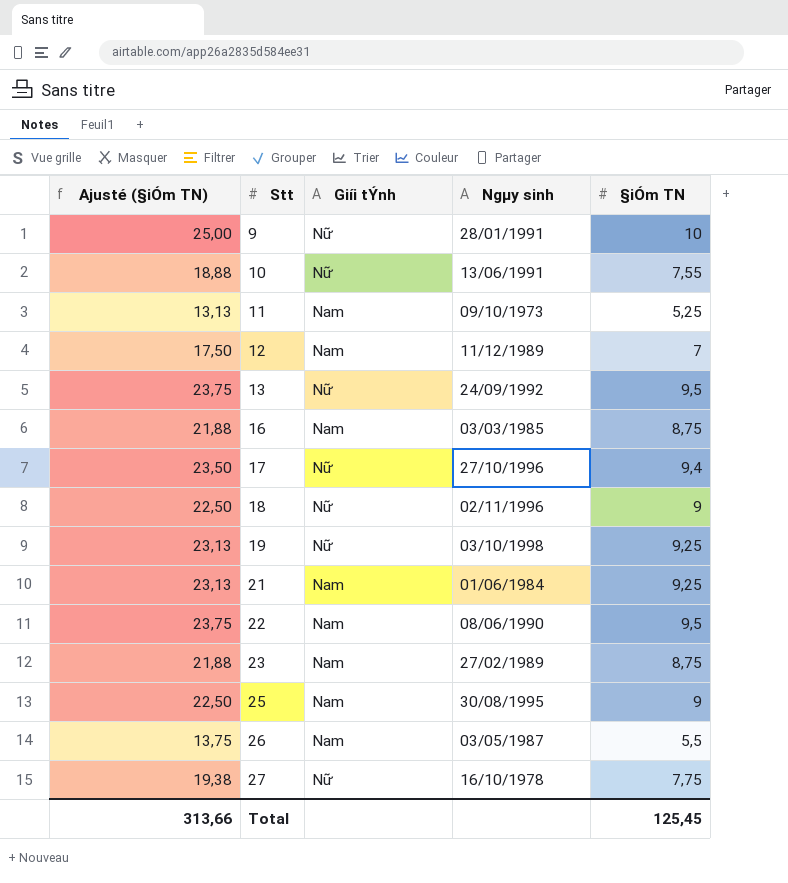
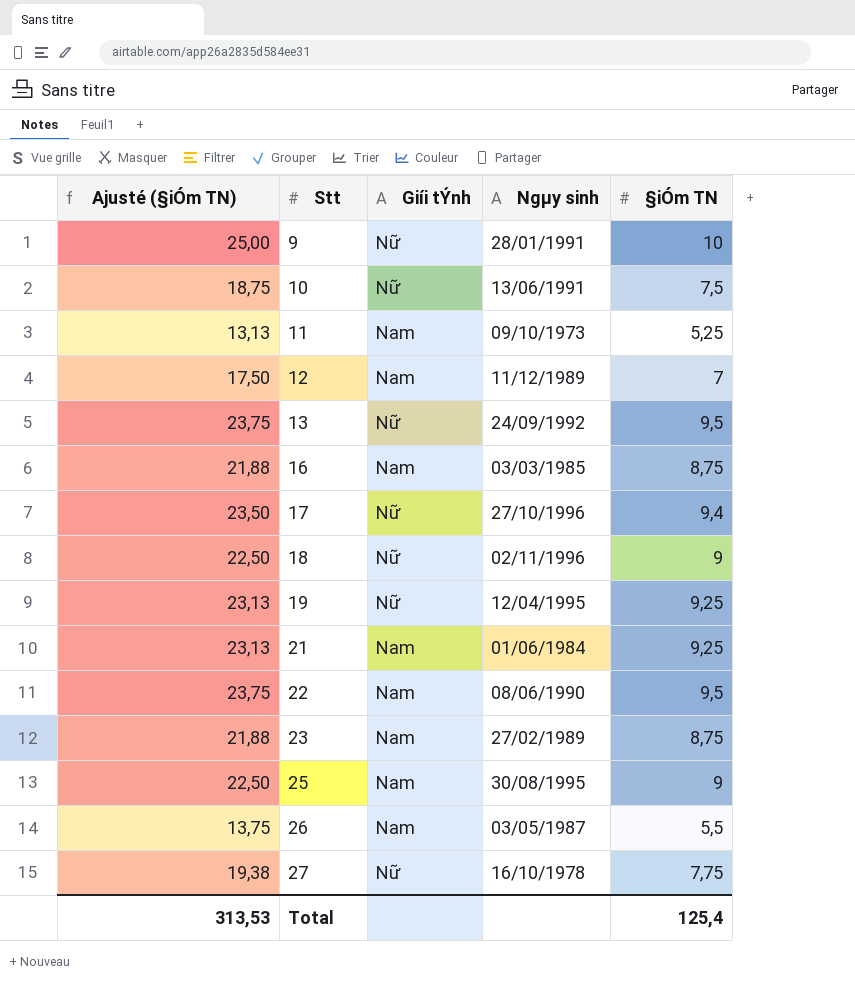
10 | Ajusté (§iÓm TN): 18,88 -> 18,75
10 | §iÓm TN: 7,55 -> 7,5
19 | Ngµy sinh: 03/10/1998 -> 12/04/1995
Total | Ajusté (§iÓm TN): 313,66 -> 313,53
Total | §iÓm TN: 125,45 -> 125,4

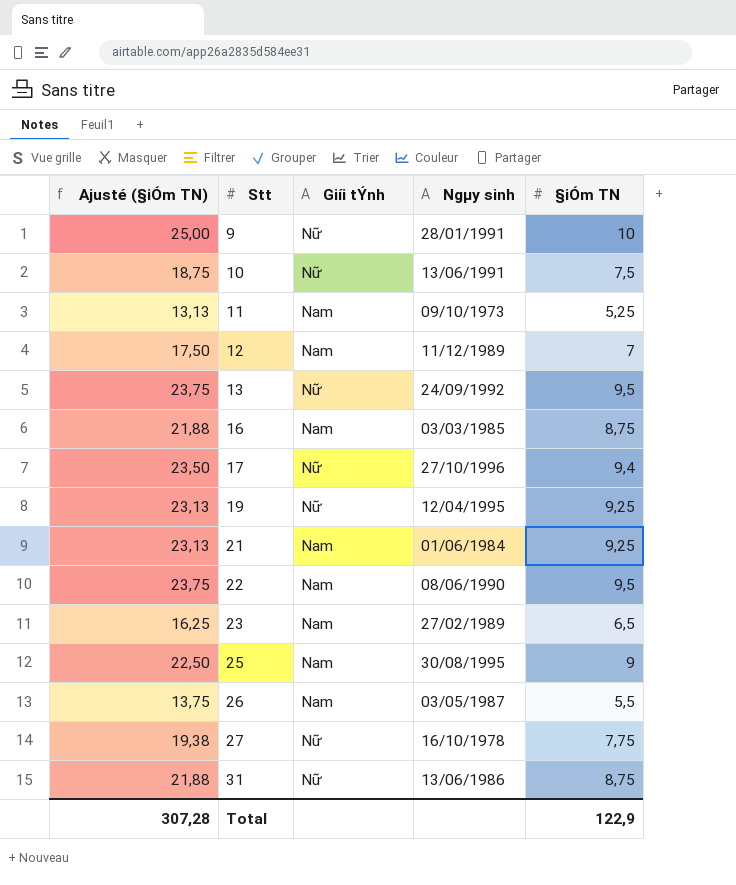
row 18: 22,50 | Nữ | 02/11/1996 | 9 -> none
23 | Ajusté (§iÓm TN): 21,88 -> 16,25
23 | §iÓm TN: 8,75 -> 6,5
row 31: none -> 21,88 | Nữ | 13/06/1986 | 8,75
Total | Ajusté (§iÓm TN): 313,53 -> 307,28
Total | §iÓm TN: 125,4 -> 122,9

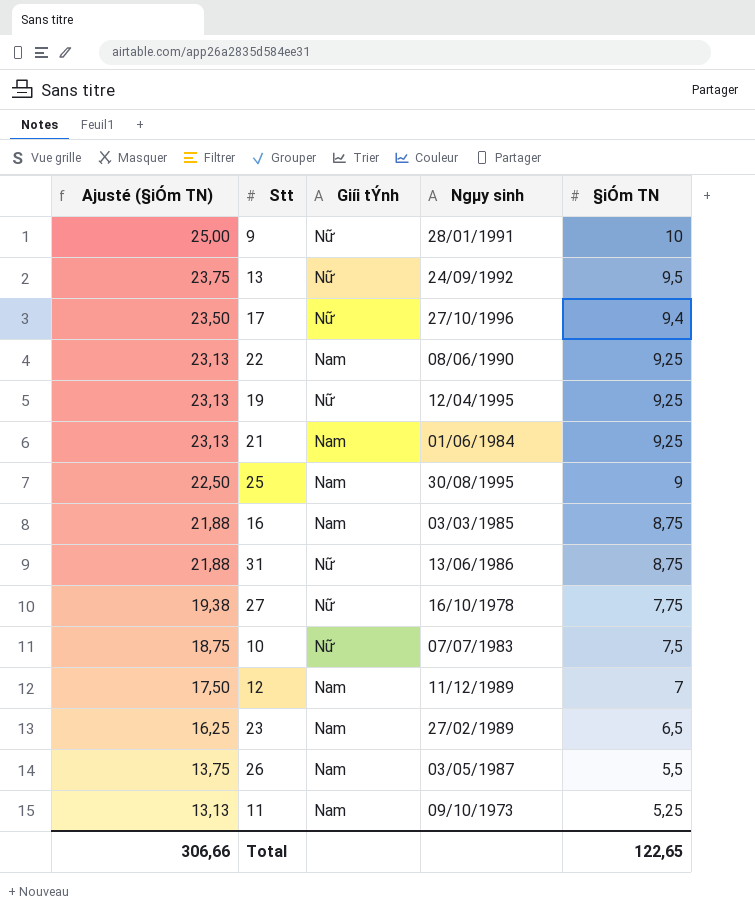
row order: Stt ascending -> Ajusté (§iÓm TN) descending
22 | Ajusté (§iÓm TN): 23,75 -> 23,13
22 | §iÓm TN: 9,5 -> 9,25
10 | Ngµy sinh: 13/06/1991 -> 07/07/1983
Total | Ajusté (§iÓm TN): 307,28 -> 306,66
Total | §iÓm TN: 122,9 -> 122,65

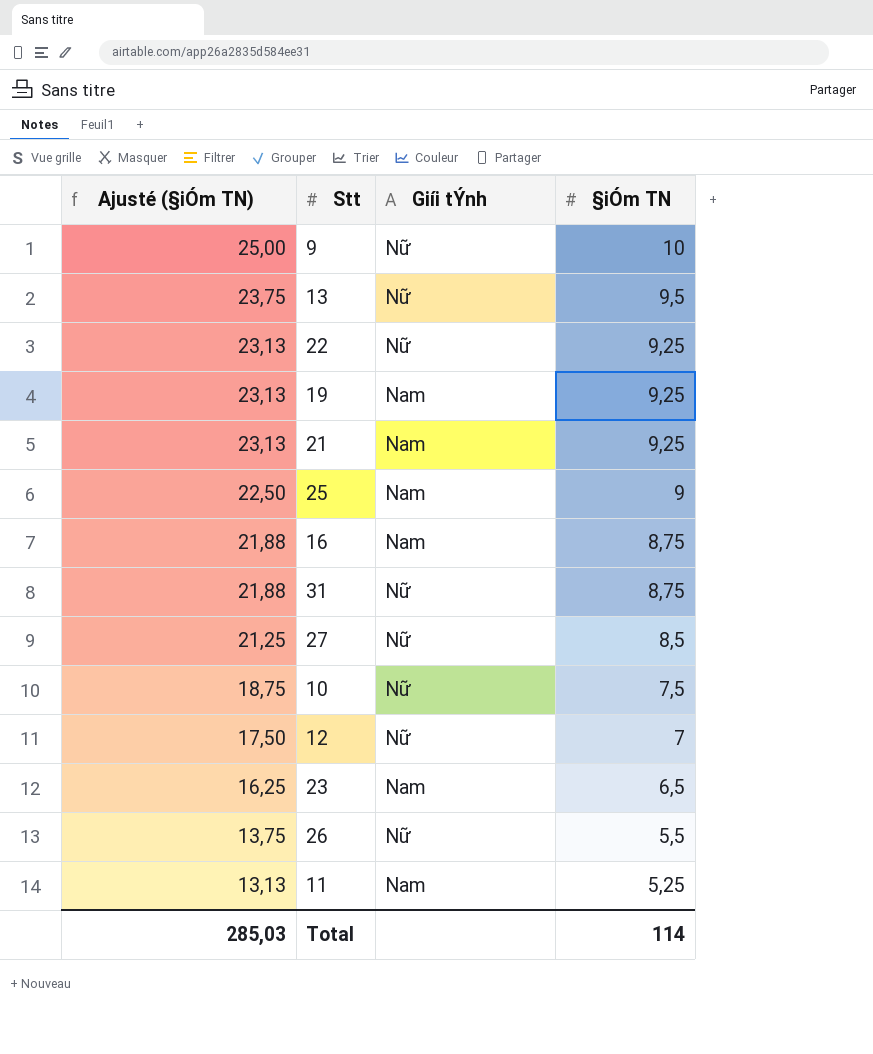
column Ngµy sinh | position: 4 -> none
row 17: 23,50 | Nữ | 27/10/1996 | 9,4 -> none
22 | Giíi tÝnh: Nam -> Nữ
19 | Giíi tÝnh: Nữ -> Nam
27 | Ajusté (§iÓm TN): 19,38 -> 21,25
27 | §iÓm TN: 7,75 -> 8,5
12 | Giíi tÝnh: Nam -> Nữ
26 | Giíi tÝnh: Nam -> Nữ
Total | Ajusté (§iÓm TN): 306,66 -> 285,03
Total | §iÓm TN: 122,65 -> 114

